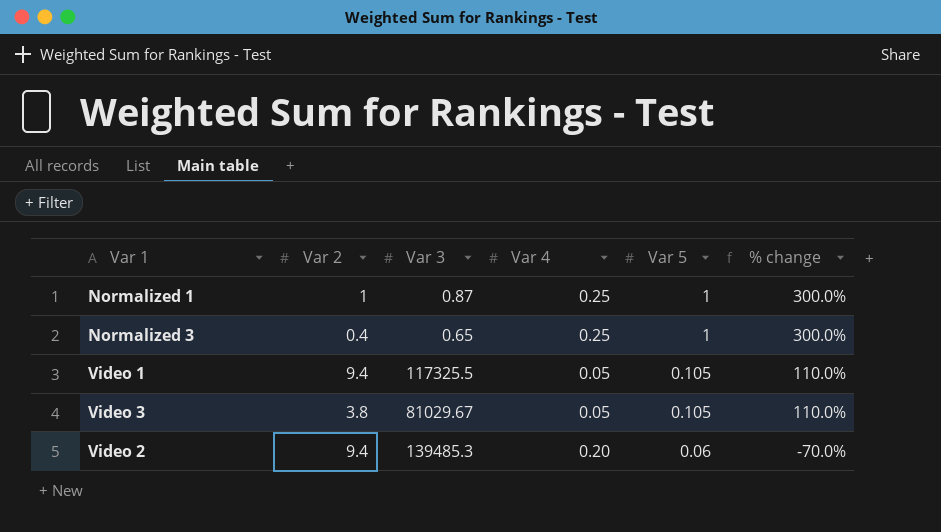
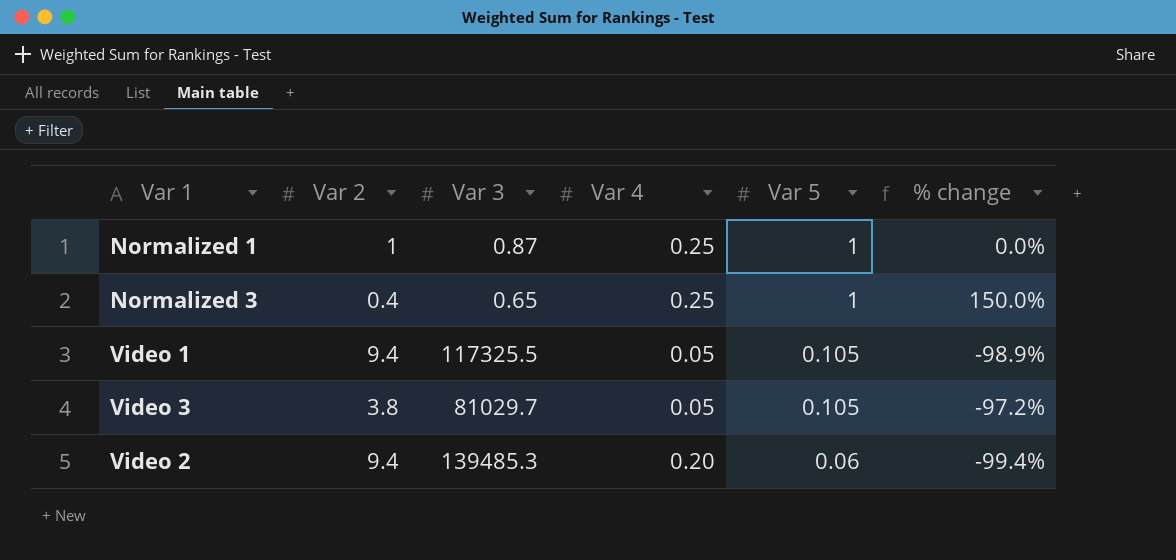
column % change | formula: ([Var 5] - [Var 4]) / [Var 4] -> ([Var 5] - [Var 2]) / [Var 2]
Video 3 | Var 3: 81029.67 -> 81029.7

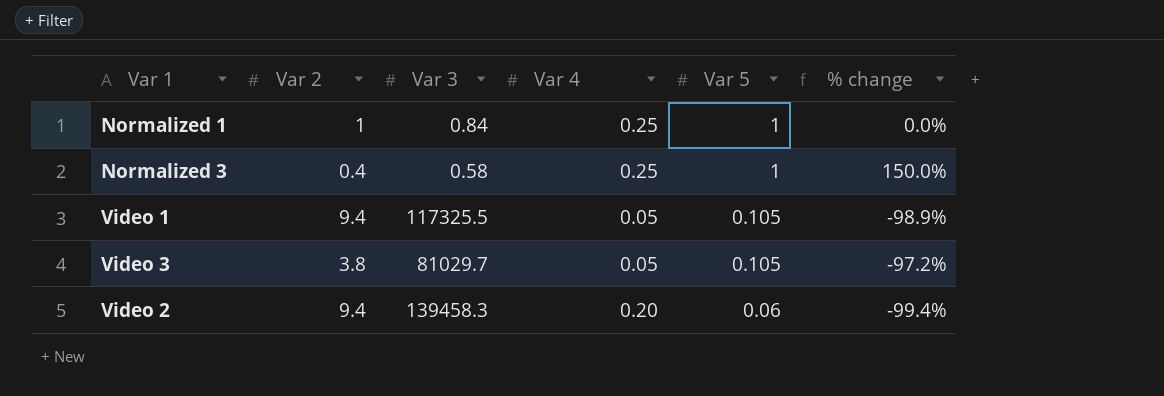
Normalized 1 | Var 3: 0.87 -> 0.84
Normalized 3 | Var 3: 0.65 -> 0.58
Video 2 | Var 3: 139485.3 -> 139458.3

